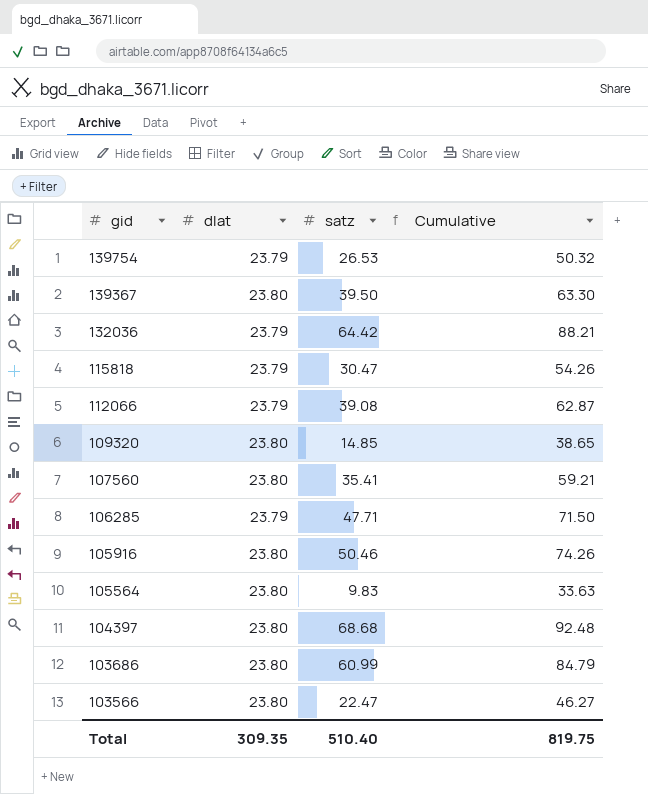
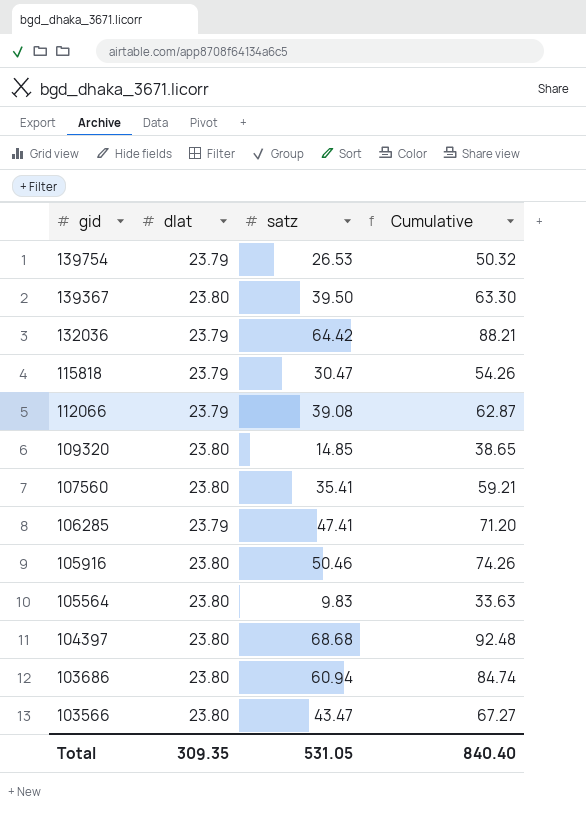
106285 | satz: 47.71 -> 47.41
106285 | Cumulative: 71.50 -> 71.20
103686 | satz: 60.99 -> 60.94
103686 | Cumulative: 84.79 -> 84.74
103566 | satz: 22.47 -> 43.47
103566 | Cumulative: 46.27 -> 67.27
Total | satz: 510.40 -> 531.05
Total | Cumulative: 819.75 -> 840.40

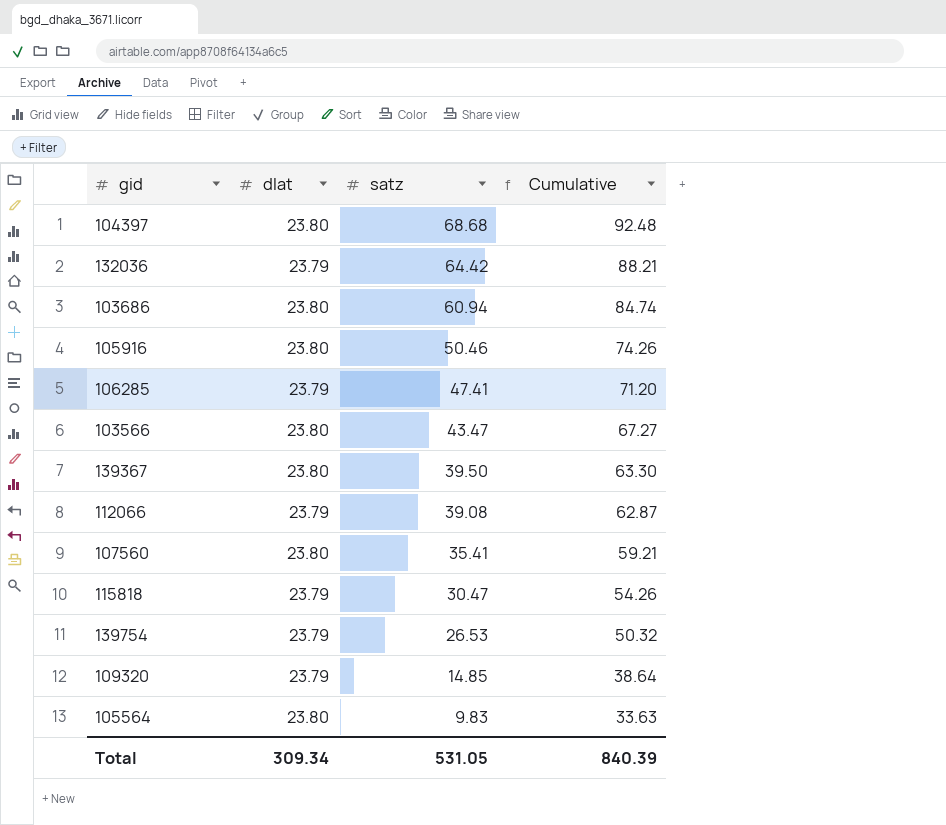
row order: gid descending -> satz descending
109320 | dlat: 23.80 -> 23.79
109320 | Cumulative: 38.65 -> 38.64
Total | dlat: 309.35 -> 309.34
Total | Cumulative: 840.40 -> 840.39

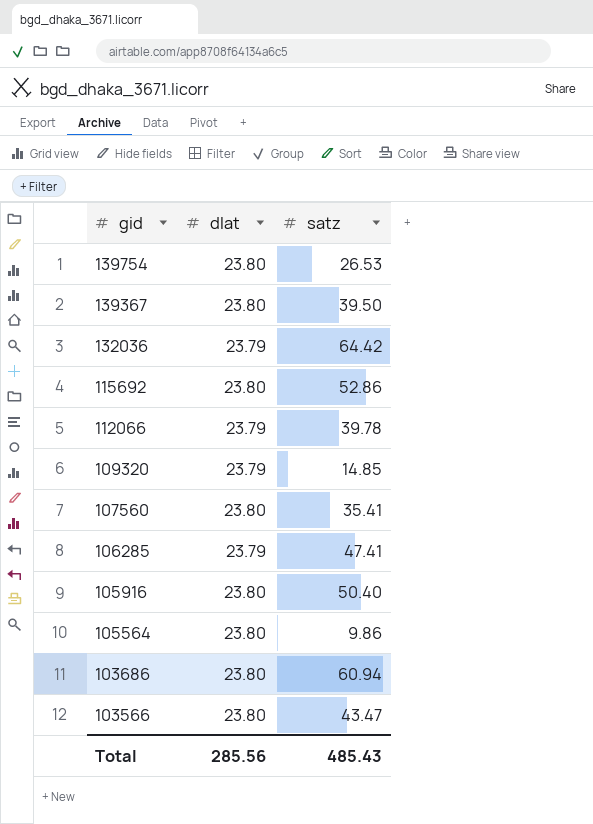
row order: satz descending -> gid descending
column Cumulative | formula: [dlat] + [satz] -> none
row 104397: 23.80 | 68.68 | 92.48 -> none
row 115818: 23.79 | 30.47 | 54.26 -> none
139754 | dlat: 23.79 -> 23.80
row 115692: none -> 23.80 | 52.86
112066 | satz: 39.08 -> 39.78
105916 | satz: 50.46 -> 50.40
105564 | satz: 9.83 -> 9.86
Total | dlat: 309.34 -> 285.56
Total | satz: 531.05 -> 485.43

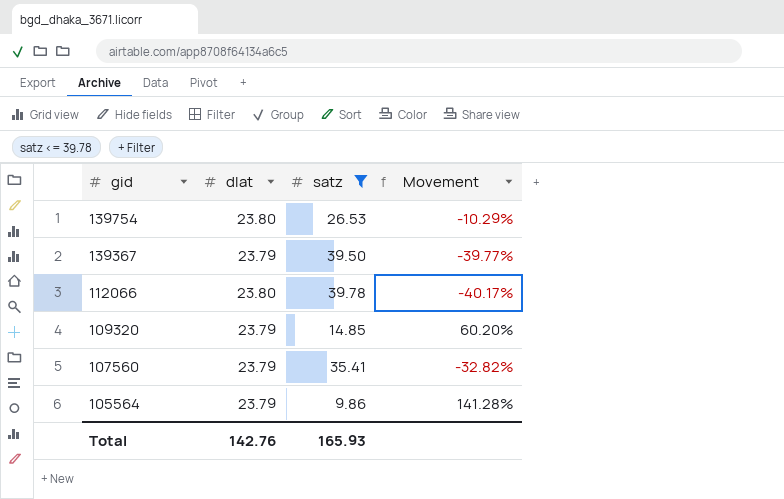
filter: none -> satz <= 39.78
column Movement | formula: none -> ([dlat] - [satz]) / [satz]
139367 | dlat: 23.80 -> 23.79
112066 | dlat: 23.79 -> 23.80
107560 | dlat: 23.80 -> 23.79
105564 | dlat: 23.80 -> 23.79
Total | dlat: 285.56 -> 142.76
Total | satz: 485.43 -> 165.93

